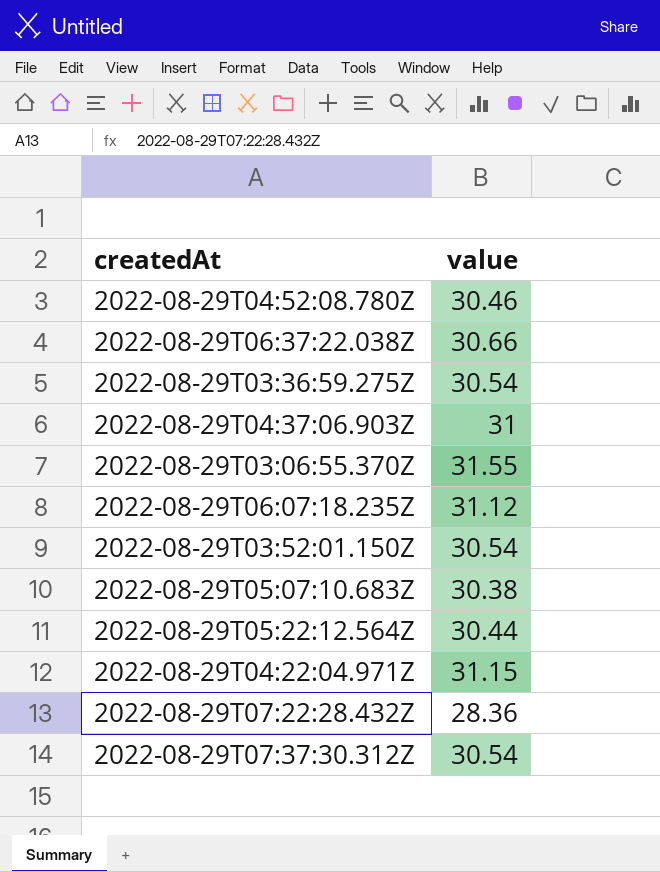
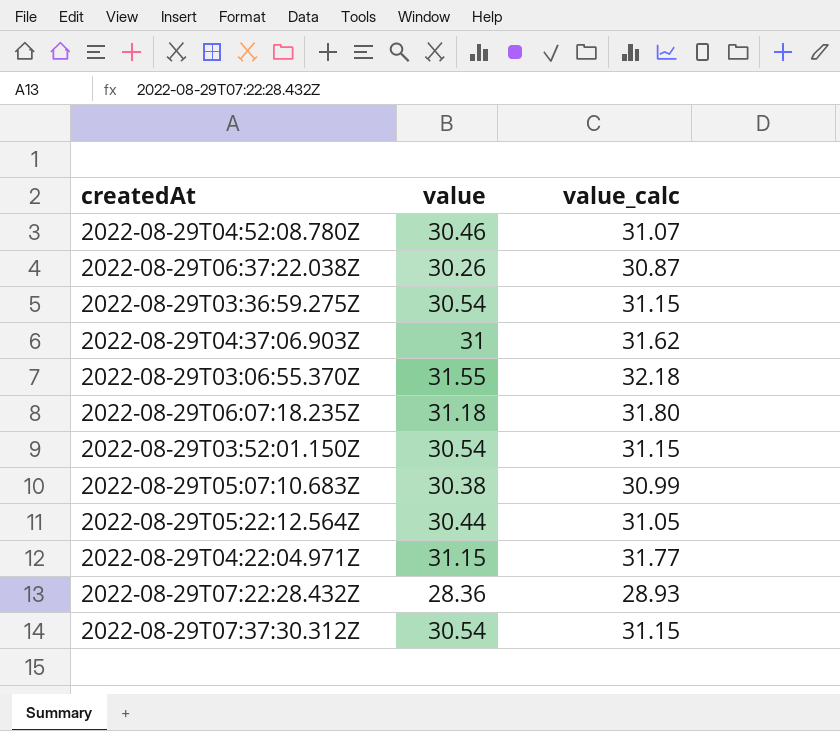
column value_calc | formula: none -> [value] * 1.02
2022-08-29T06:37:22.038Z | value: 30.66 -> 30.26
2022-08-29T06:07:18.235Z | value: 31.12 -> 31.18

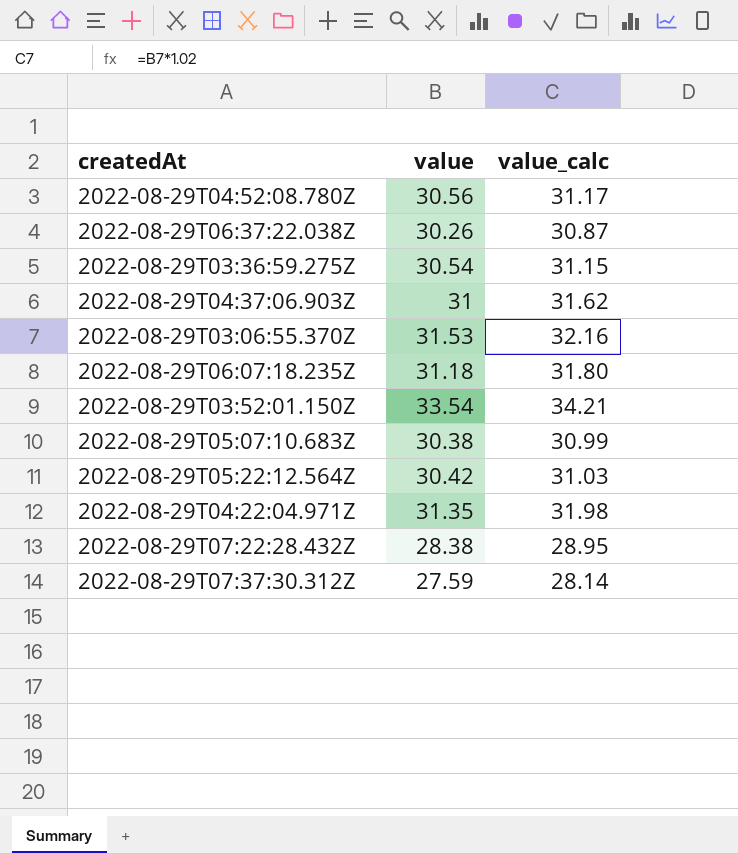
2022-08-29T04:52:08.780Z | value: 30.46 -> 30.56
2022-08-29T04:52:08.780Z | value_calc: 31.07 -> 31.17
2022-08-29T03:06:55.370Z | value: 31.55 -> 31.53
2022-08-29T03:06:55.370Z | value_calc: 32.18 -> 32.16
2022-08-29T03:52:01.150Z | value: 30.54 -> 33.54
2022-08-29T03:52:01.150Z | value_calc: 31.15 -> 34.21
2022-08-29T05:22:12.564Z | value: 30.44 -> 30.42
2022-08-29T05:22:12.564Z | value_calc: 31.05 -> 31.03
2022-08-29T04:22:04.971Z | value: 31.15 -> 31.35
2022-08-29T04:22:04.971Z | value_calc: 31.77 -> 31.98
2022-08-29T07:22:28.432Z | value: 28.36 -> 28.38
2022-08-29T07:22:28.432Z | value_calc: 28.93 -> 28.95
2022-08-29T07:37:30.312Z | value: 30.54 -> 27.59
2022-08-29T07:37:30.312Z | value_calc: 31.15 -> 28.14

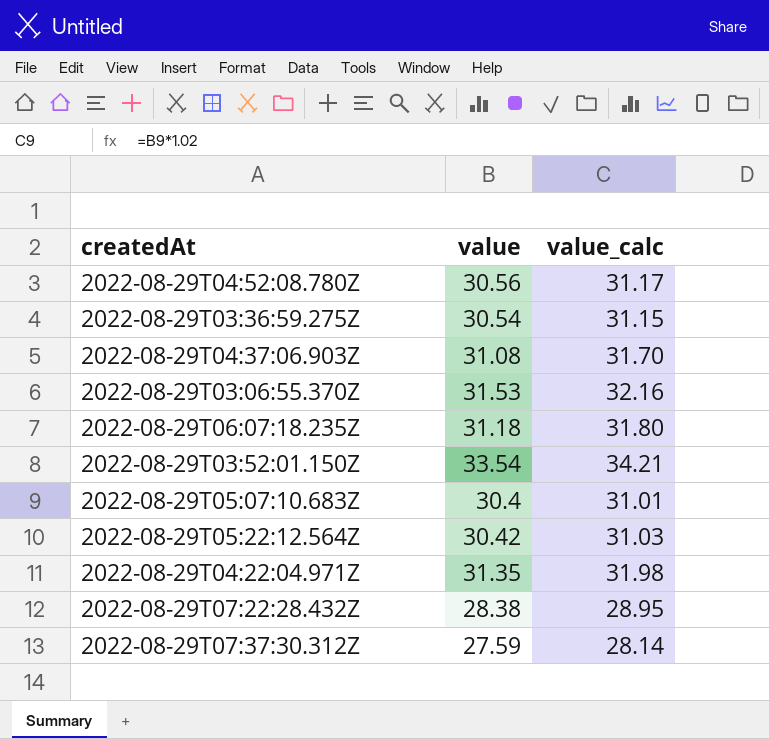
row 2022-08-29T06:37:22.038Z: 30.26 | 30.87 -> none
2022-08-29T04:37:06.903Z | value: 31 -> 31.08
2022-08-29T04:37:06.903Z | value_calc: 31.62 -> 31.70
2022-08-29T05:07:10.683Z | value: 30.38 -> 30.4
2022-08-29T05:07:10.683Z | value_calc: 30.99 -> 31.01

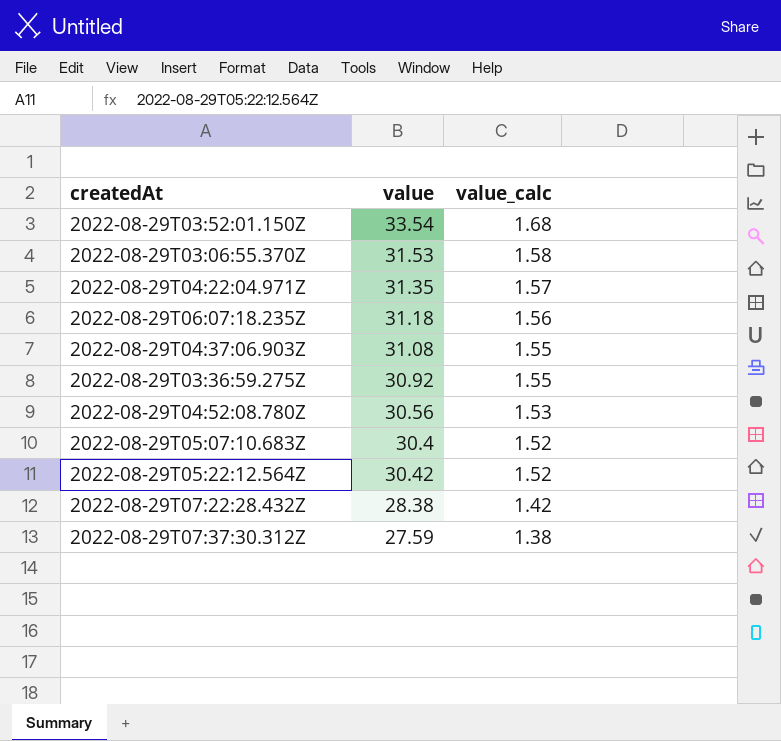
row order: none -> value_calc descending
column value_calc | formula: [value] * 1.02 -> [value] * 0.05
2022-08-29T03:36:59.275Z | value: 30.54 -> 30.92

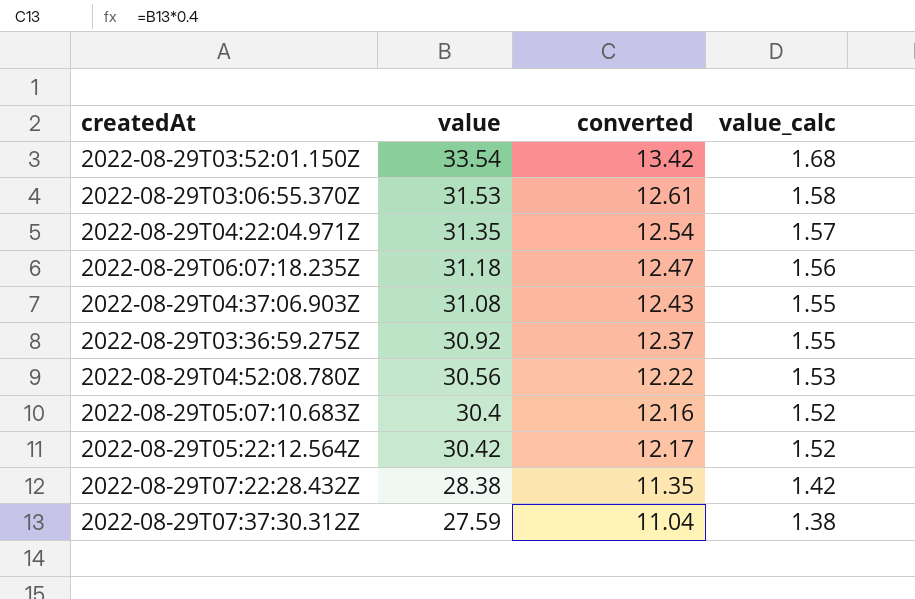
column converted | formula: none -> [value] * 0.4

